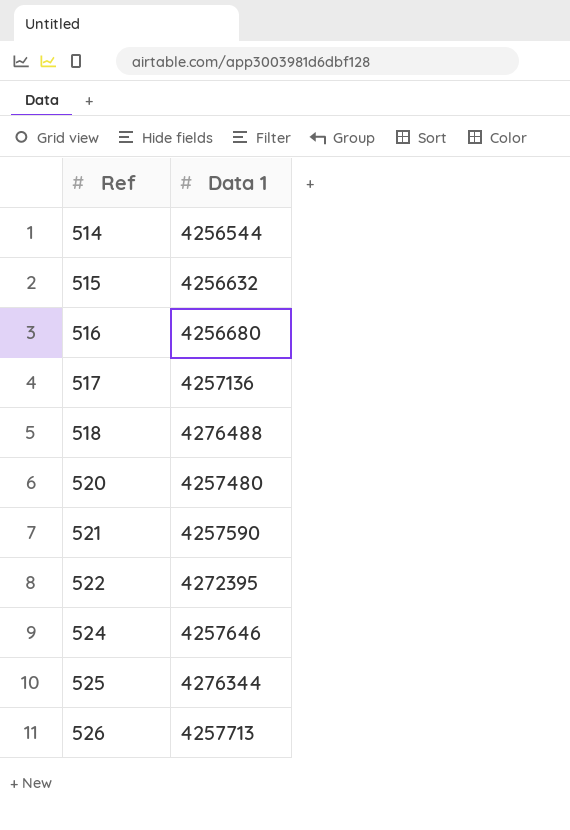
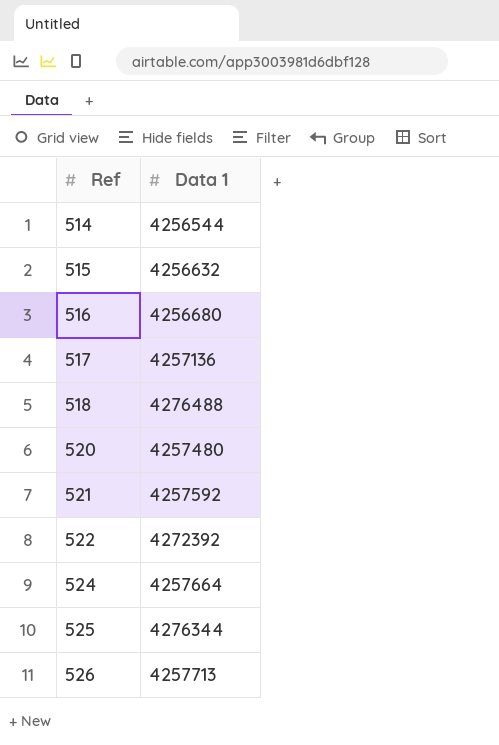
521 | Data 1: 4257590 -> 4257592
522 | Data 1: 4272395 -> 4272392
524 | Data 1: 4257646 -> 4257664

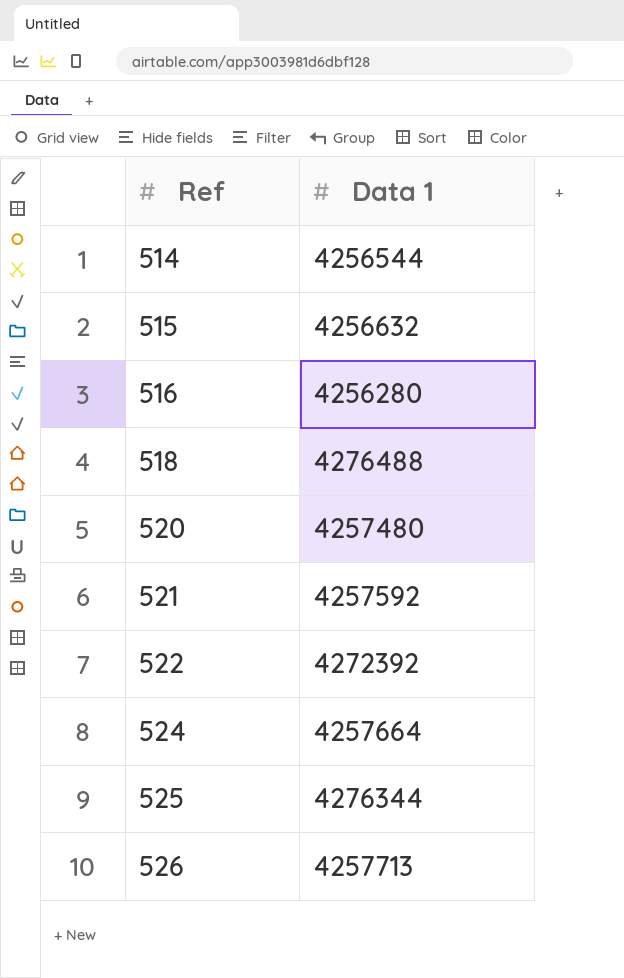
row 517: 4257136 -> none
516 | Data 1: 4256680 -> 4256280

